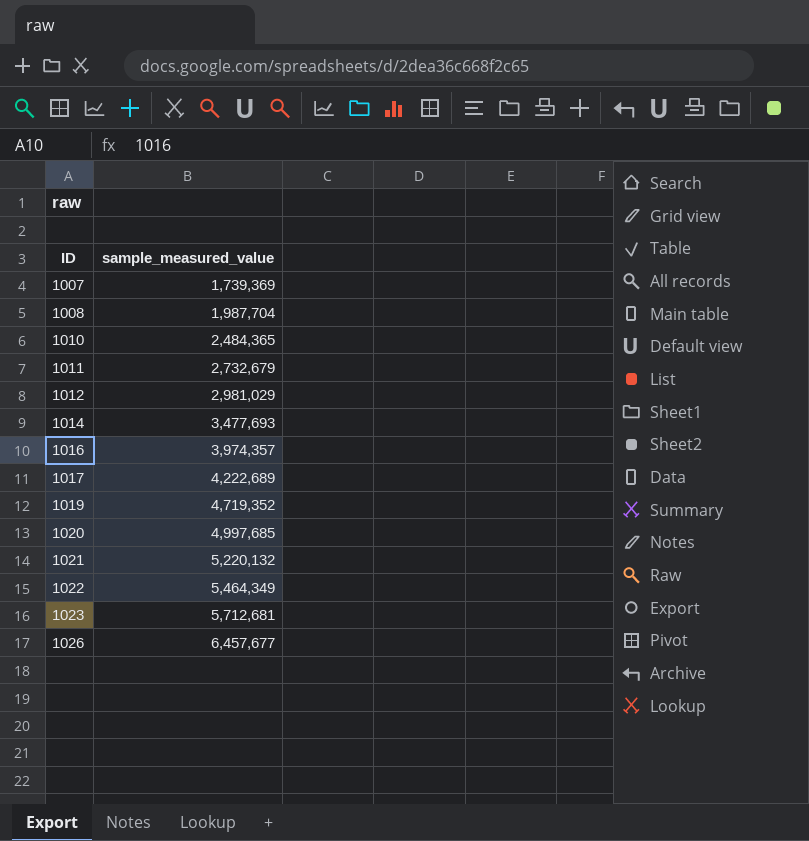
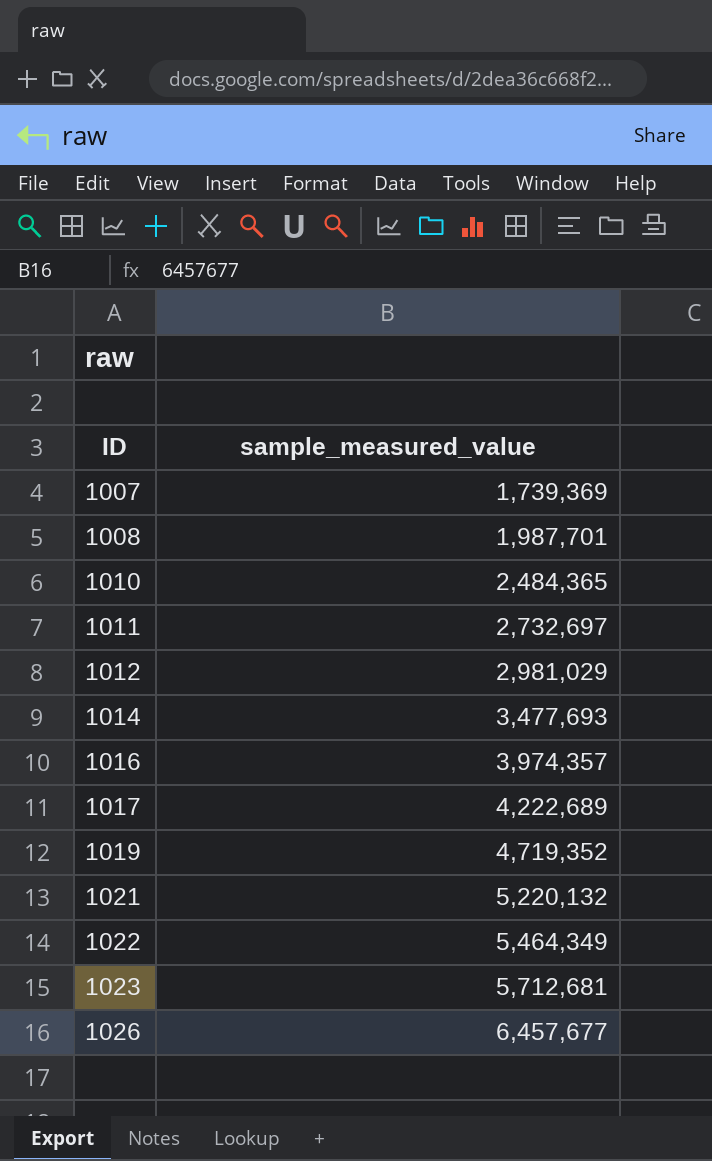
row 1020: 4,997,685 -> none
1008 | sample_measured_value: 1,987,704 -> 1,987,701
1011 | sample_measured_value: 2,732,679 -> 2,732,697

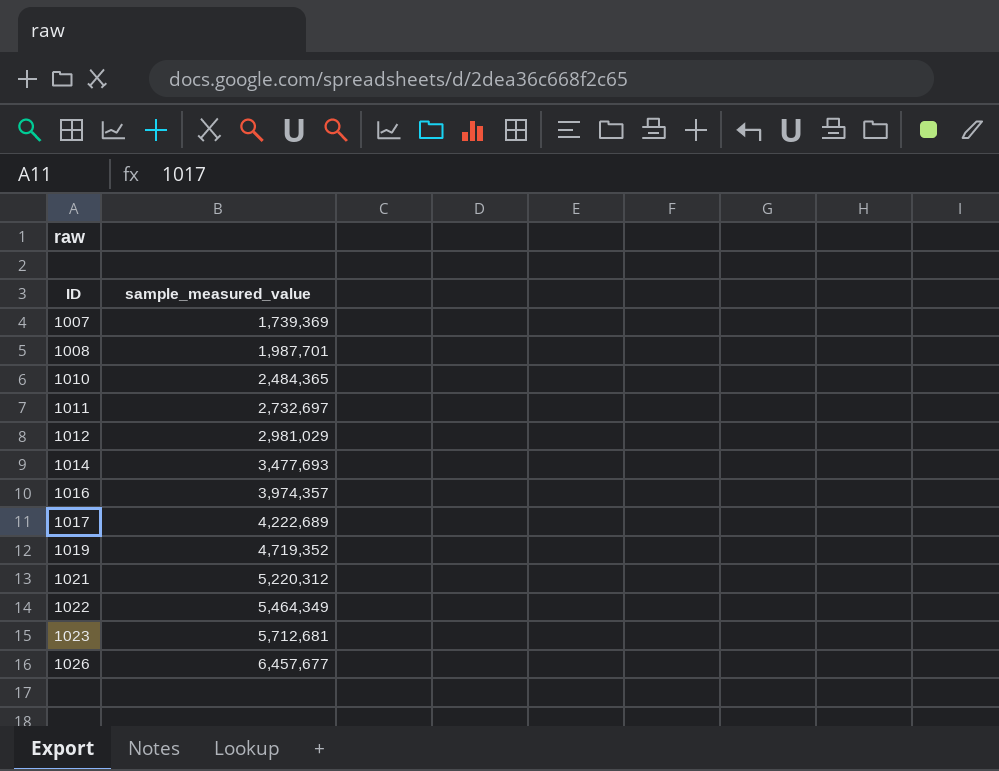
1021 | sample_measured_value: 5,220,132 -> 5,220,312

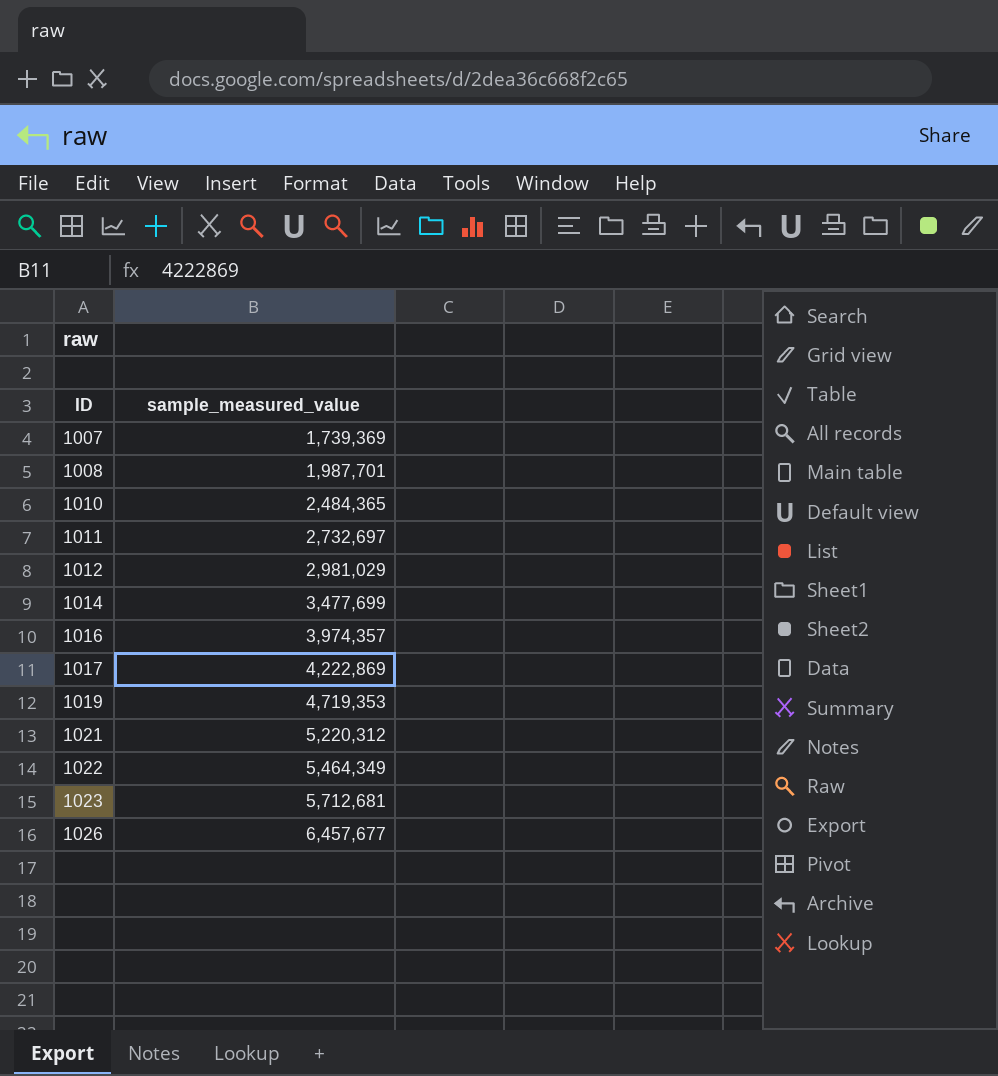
1014 | sample_measured_value: 3,477,693 -> 3,477,699
1017 | sample_measured_value: 4,222,689 -> 4,222,869
1019 | sample_measured_value: 4,719,352 -> 4,719,353

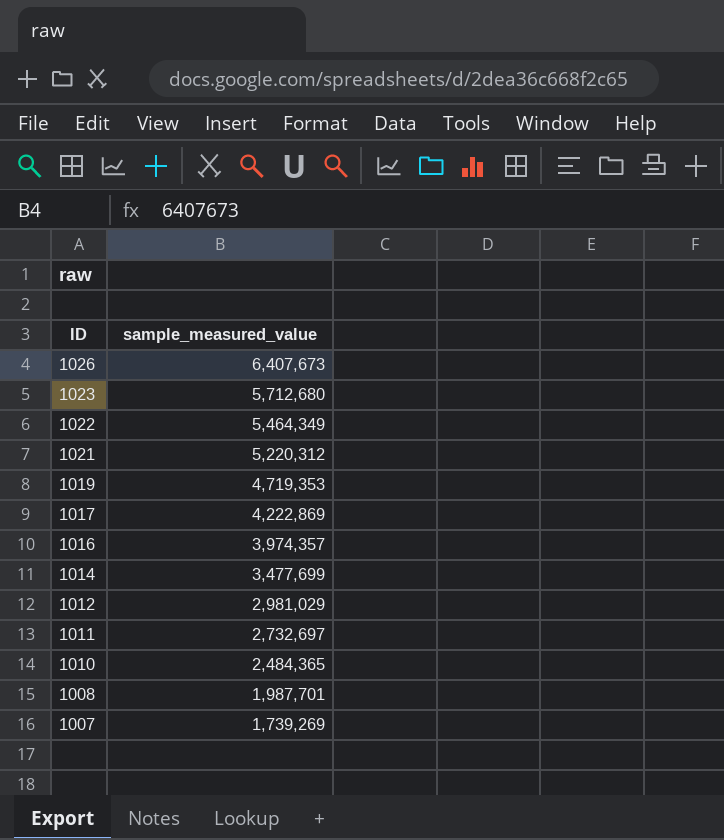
row order: ID ascending -> ID descending
1026 | sample_measured_value: 6,457,677 -> 6,407,673
1023 | sample_measured_value: 5,712,681 -> 5,712,680
1007 | sample_measured_value: 1,739,369 -> 1,739,269

